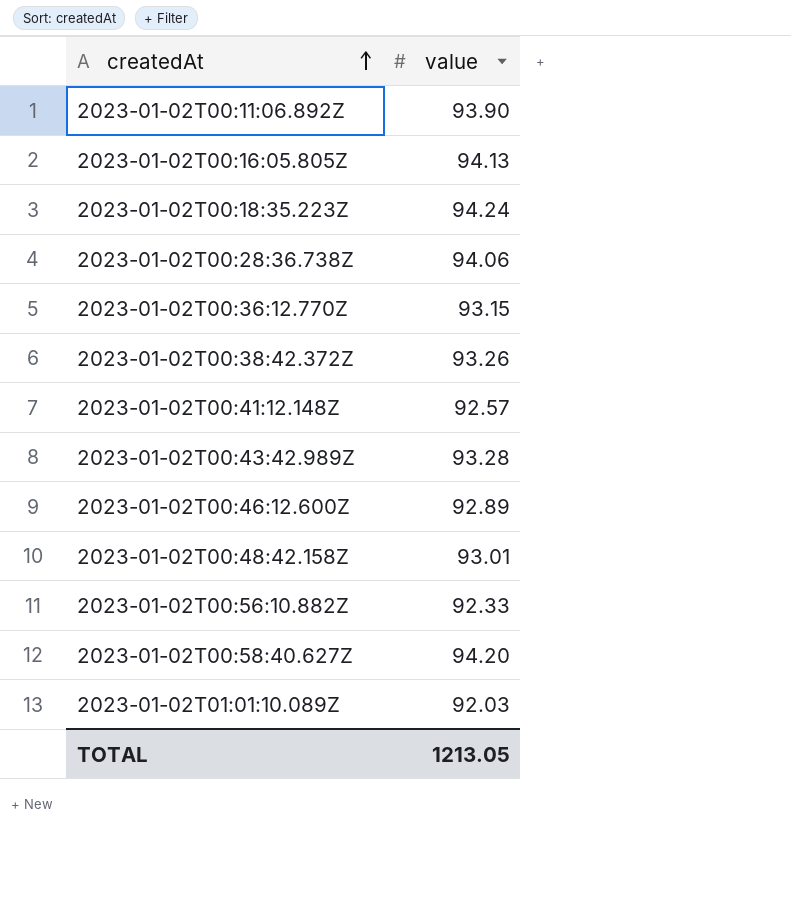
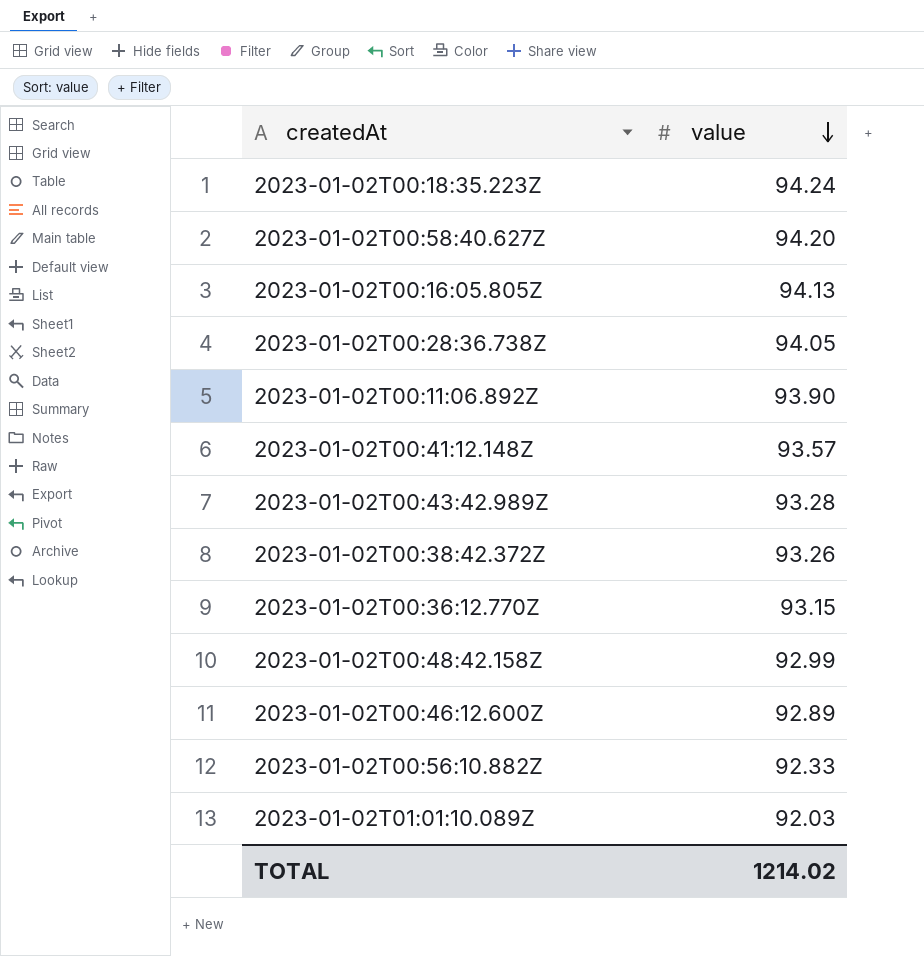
row order: createdAt ascending -> value descending
2023-01-02T00:28:36.738Z | value: 94.06 -> 94.05
2023-01-02T00:41:12.148Z | value: 92.57 -> 93.57
2023-01-02T00:48:42.158Z | value: 93.01 -> 92.99
TOTAL | value: 1213.05 -> 1214.02

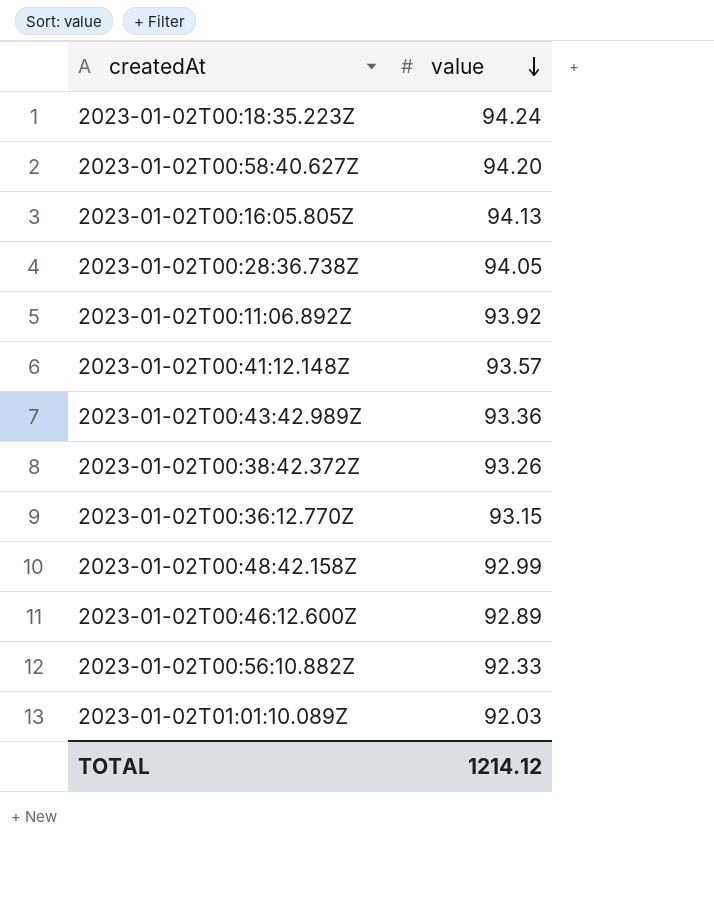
2023-01-02T00:11:06.892Z | value: 93.90 -> 93.92
2023-01-02T00:43:42.989Z | value: 93.28 -> 93.36
TOTAL | value: 1214.02 -> 1214.12

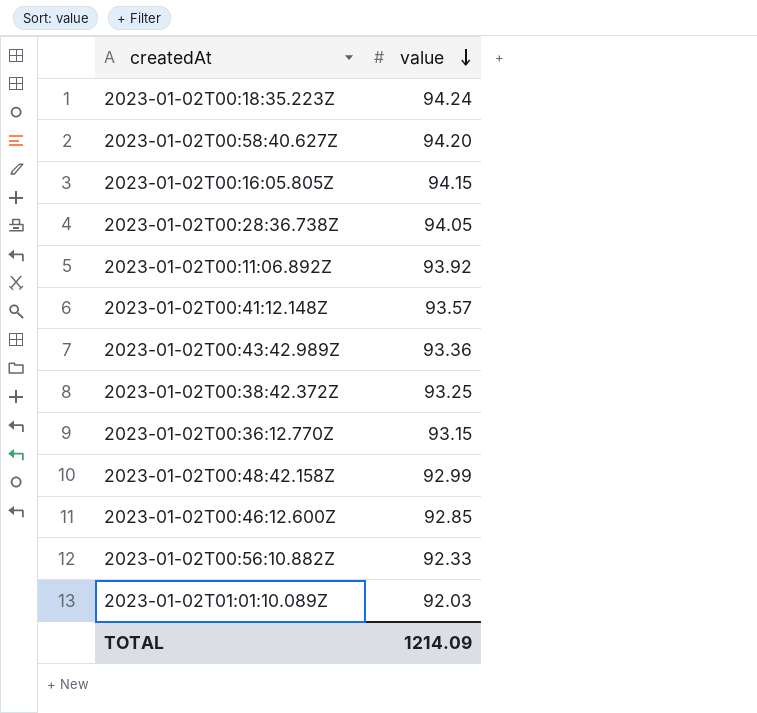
2023-01-02T00:16:05.805Z | value: 94.13 -> 94.15
2023-01-02T00:38:42.372Z | value: 93.26 -> 93.25
2023-01-02T00:46:12.600Z | value: 92.89 -> 92.85
TOTAL | value: 1214.12 -> 1214.09

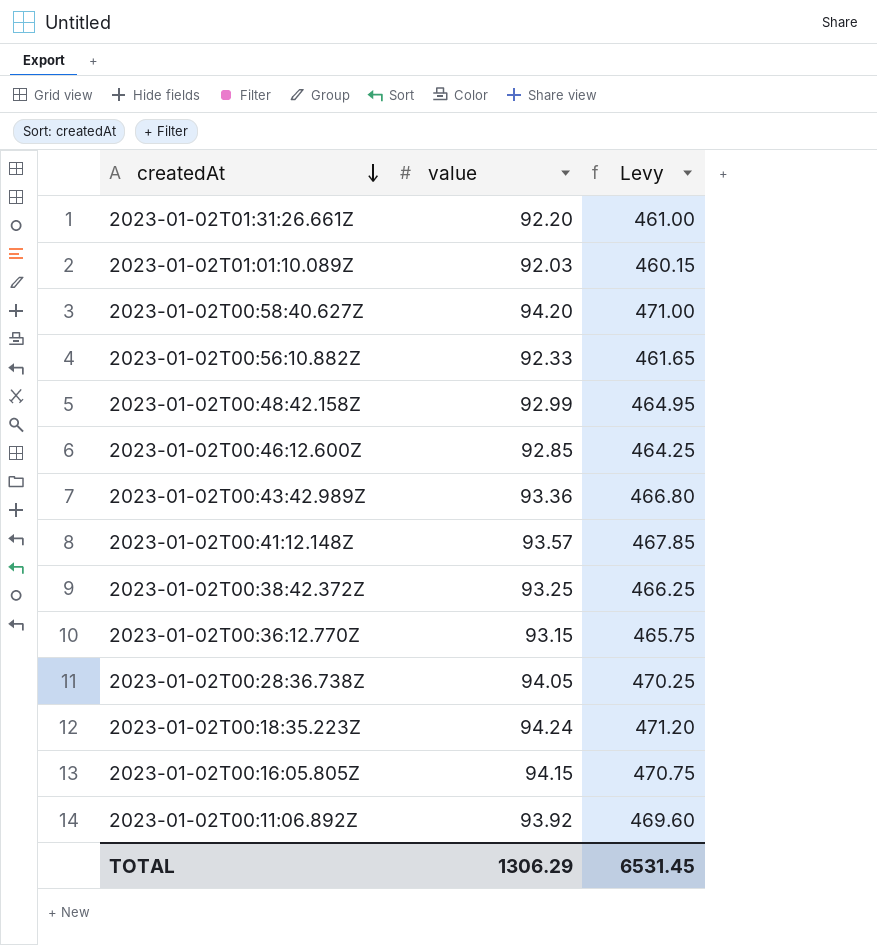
row order: value descending -> createdAt descending
column Levy | formula: none -> [value] * 5
row 2023-01-02T01:31:26.661Z: none -> 92.20 | 461.00
TOTAL | value: 1214.09 -> 1306.29

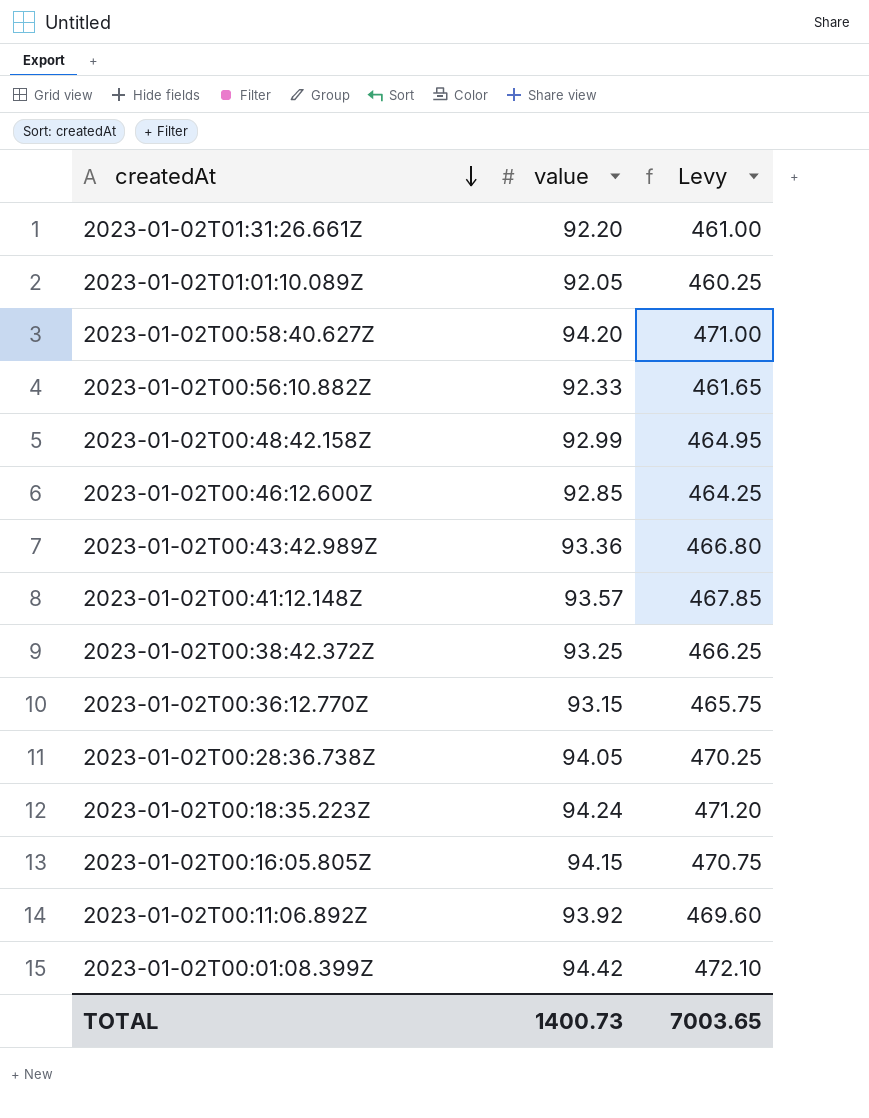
2023-01-02T01:01:10.089Z | value: 92.03 -> 92.05
2023-01-02T01:01:10.089Z | Levy: 460.15 -> 460.25
row 2023-01-02T00:01:08.399Z: none -> 94.42 | 472.10
TOTAL | value: 1306.29 -> 1400.73
TOTAL | Levy: 6531.45 -> 7003.65

